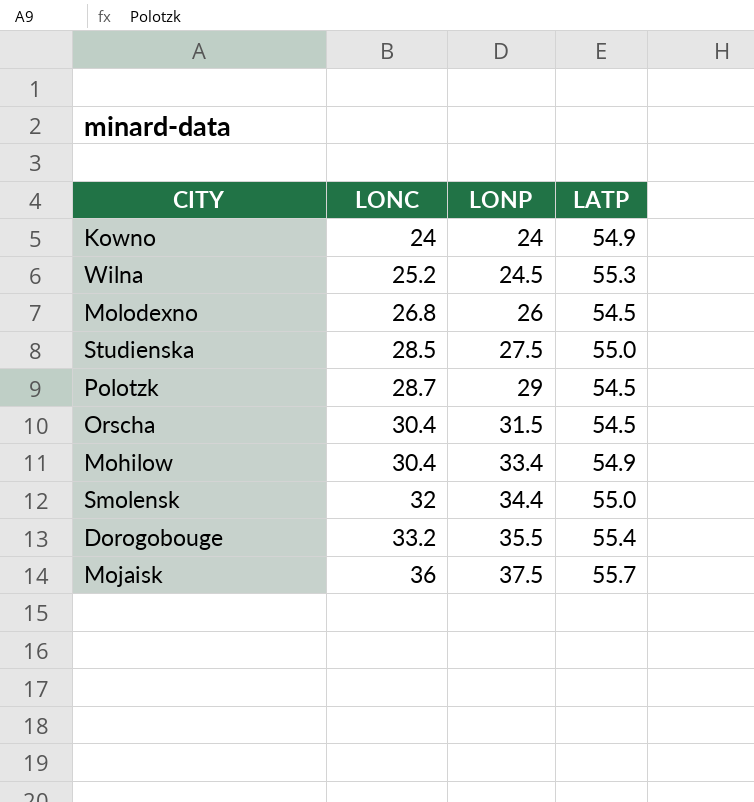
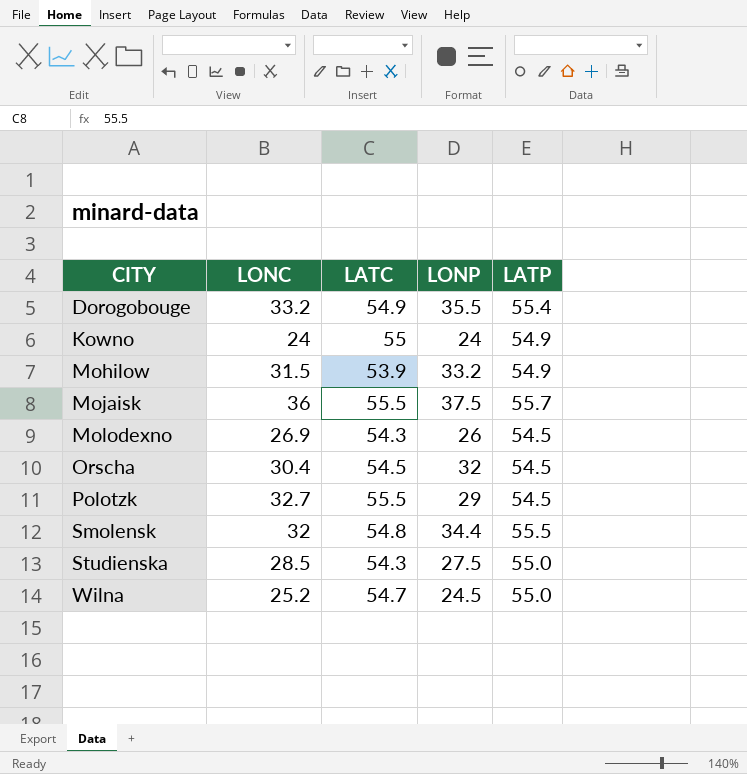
row order: LONC ascending -> CITY ascending
column LATC | position: none -> 3
Mohilow | LONC: 30.4 -> 31.5
Mohilow | LONP: 33.4 -> 33.2
Molodexno | LONC: 26.8 -> 26.9
Orscha | LONP: 31.5 -> 32
Polotzk | LONC: 28.7 -> 32.7
Smolensk | LATP: 55.0 -> 55.5
Wilna | LATP: 55.3 -> 55.0

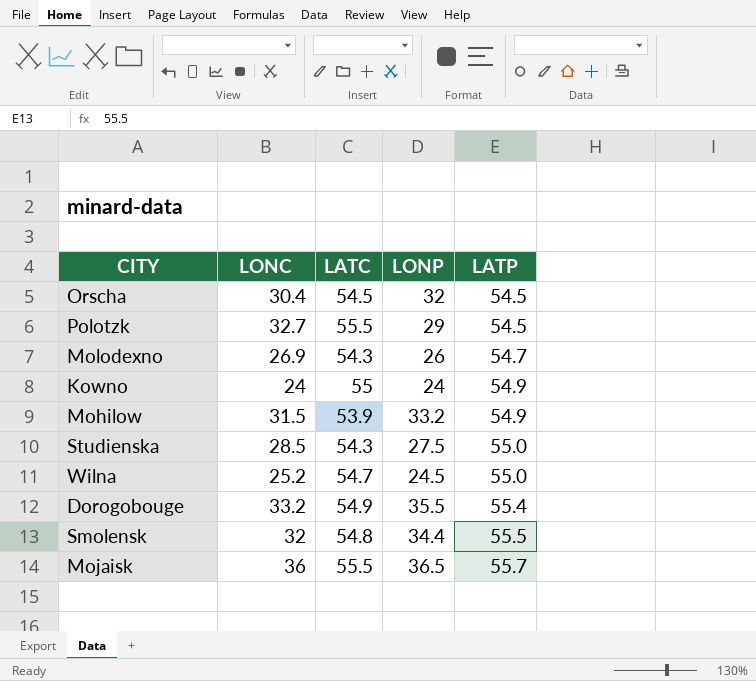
row order: CITY ascending -> LATP ascending
Molodexno | LATP: 54.5 -> 54.7
Mojaisk | LONP: 37.5 -> 36.5

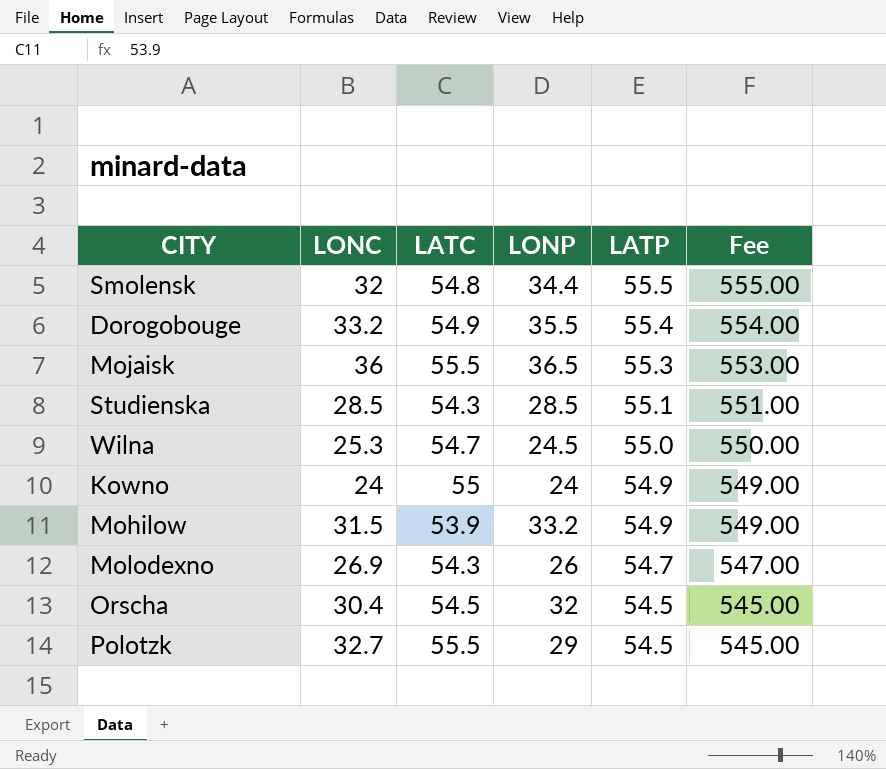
row order: LATP ascending -> LATP descending
column Fee | formula: none -> [LATP] * 10
Mojaisk | LATP: 55.7 -> 55.3
Studienska | LONP: 27.5 -> 28.5
Studienska | LATP: 55.0 -> 55.1
Wilna | LONC: 25.2 -> 25.3

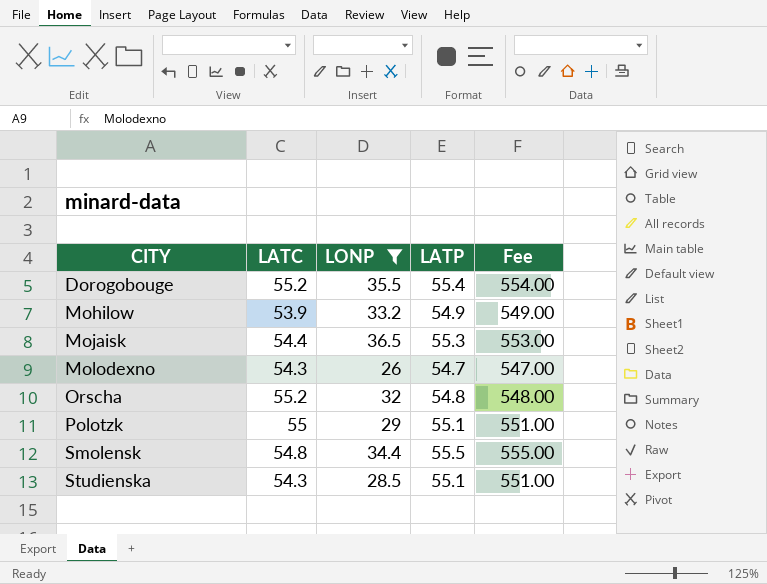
filter: none -> LONP >= 26
row order: LATP descending -> CITY ascending
column LONC | position: 2 -> none
Dorogobouge | LATC: 54.9 -> 55.2
Mojaisk | LATC: 55.5 -> 54.4
Orscha | LATC: 54.5 -> 55.2
Orscha | LATP: 54.5 -> 54.8
Orscha | Fee: 545.00 -> 548.00
Polotzk | LATC: 55.5 -> 55
Polotzk | LATP: 54.5 -> 55.1
Polotzk | Fee: 545.00 -> 551.00

